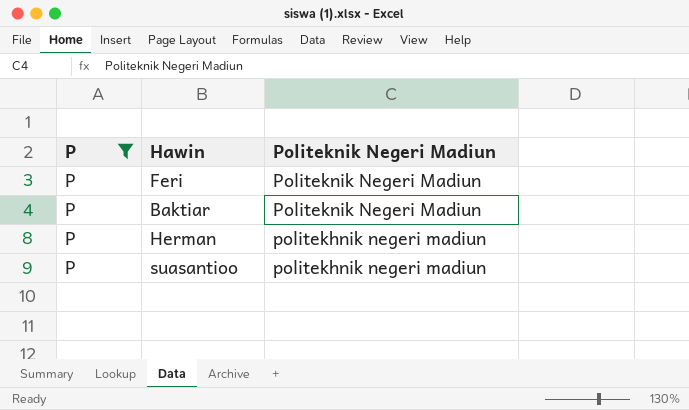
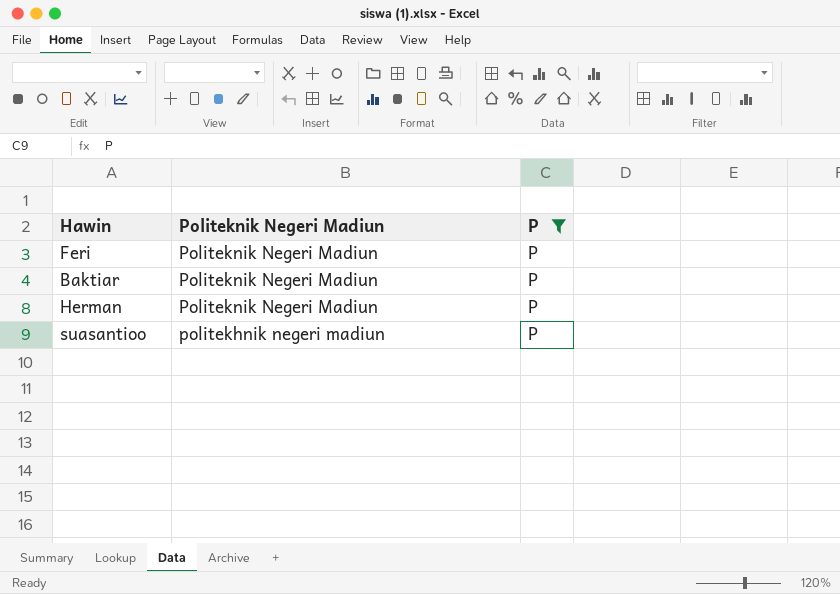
column P | position: 1 -> 3
Herman | Politeknik Negeri Madiun: politekhnik negeri madiun -> Politeknik Negeri Madiun

